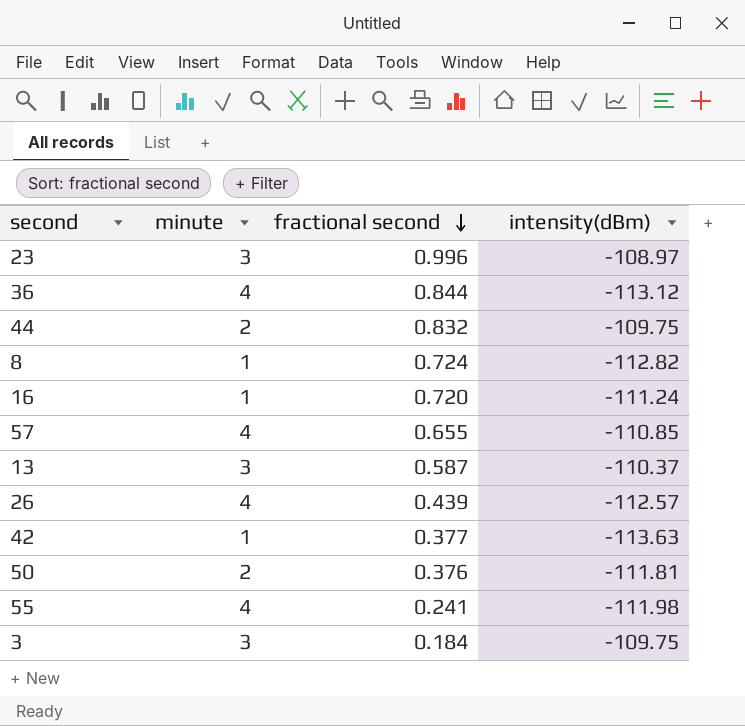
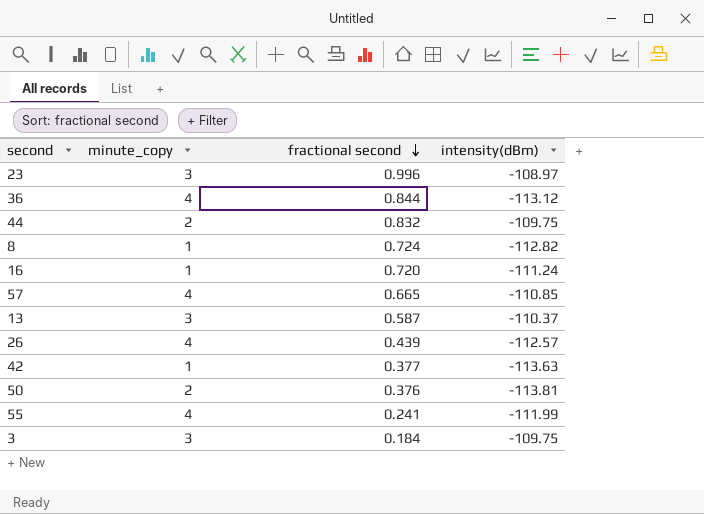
column name: minute -> minute_copy
57 | fractional second: 0.655 -> 0.665
50 | intensity(dBm): -111.81 -> -113.81
55 | intensity(dBm): -111.98 -> -111.99

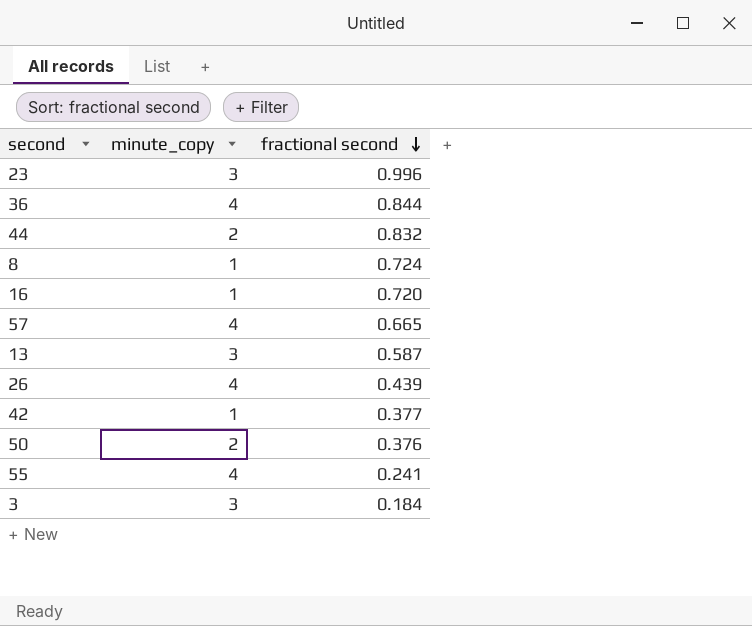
column intensity(dBm) | position: 4 -> none

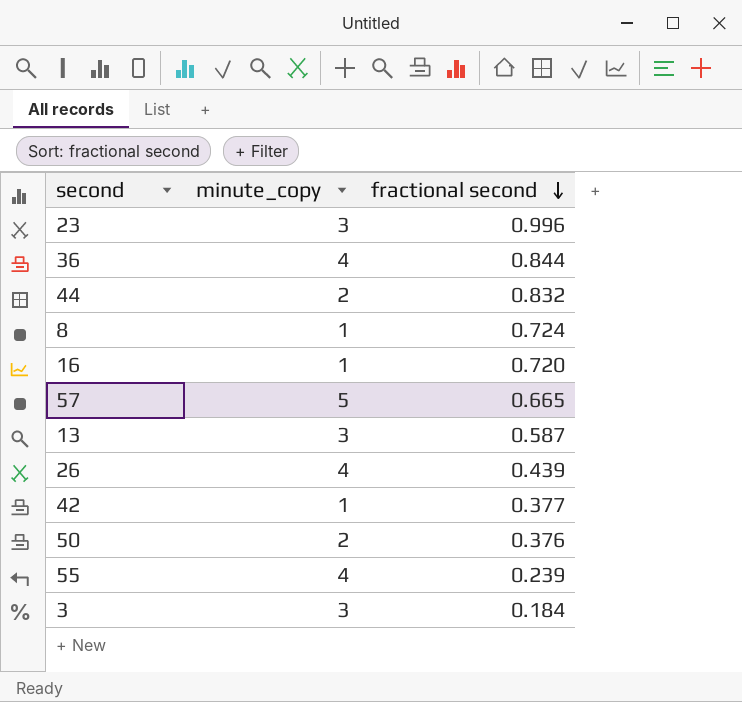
57 | minute_copy: 4 -> 5
55 | fractional second: 0.241 -> 0.239

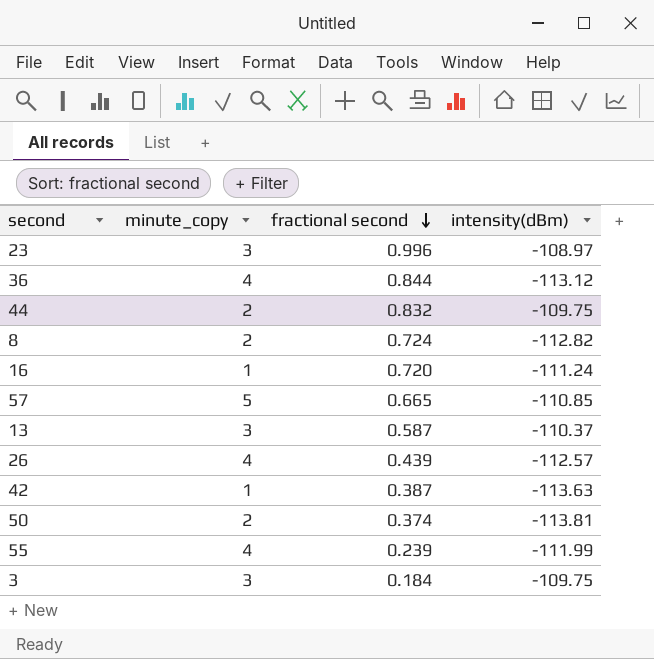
column intensity(dBm) | position: none -> 4
8 | minute_copy: 1 -> 2
42 | fractional second: 0.377 -> 0.387
50 | fractional second: 0.376 -> 0.374

